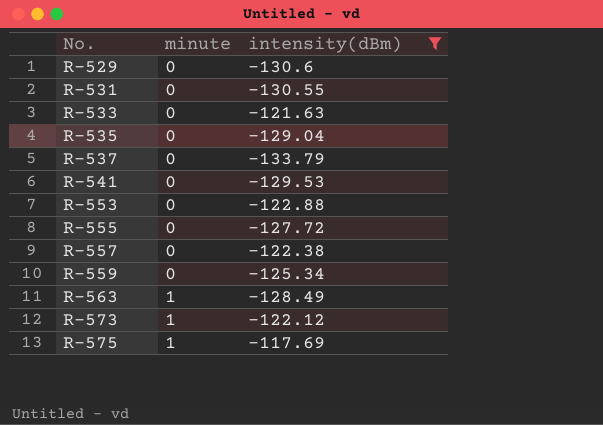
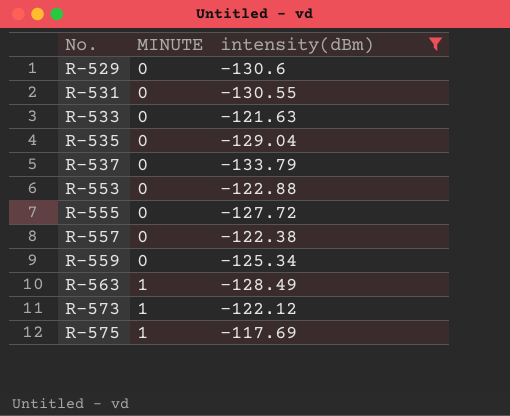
column name: minute -> MINUTE
row R-541: 0 | -129.53 -> none

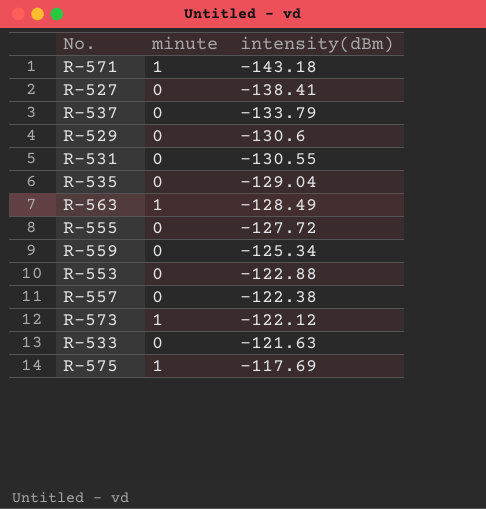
filter: intensity(dBm) >= -133.79 -> none
row order: No. ascending -> intensity(dBm) ascending
column name: MINUTE -> minute

